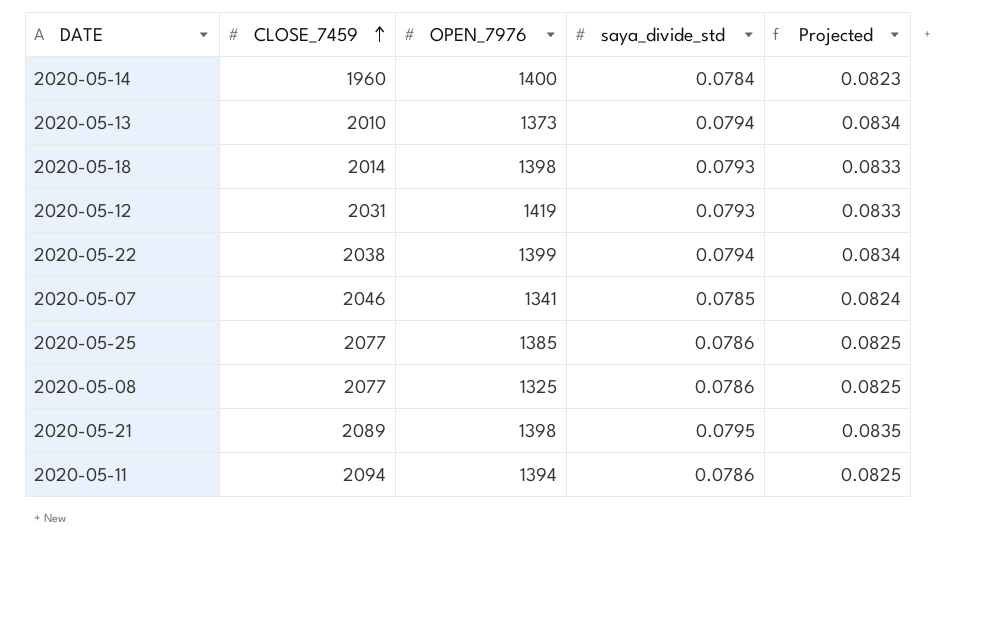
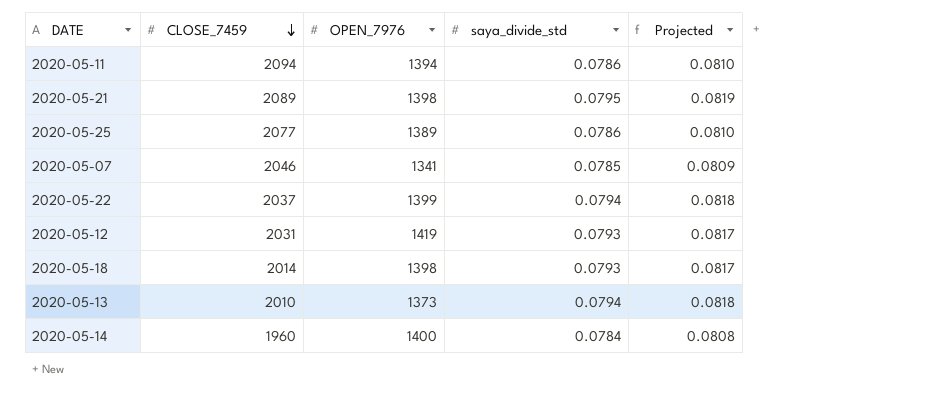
row order: CLOSE_7459 ascending -> CLOSE_7459 descending
column Projected | formula: [saya_divide_std] * 1.05 -> [saya_divide_std] * 1.03
row 2020-05-08: 2077 | 1325 | 0.0786 | 0.0825 -> none
2020-05-25 | OPEN_7976: 1385 -> 1389
2020-05-22 | CLOSE_7459: 2038 -> 2037

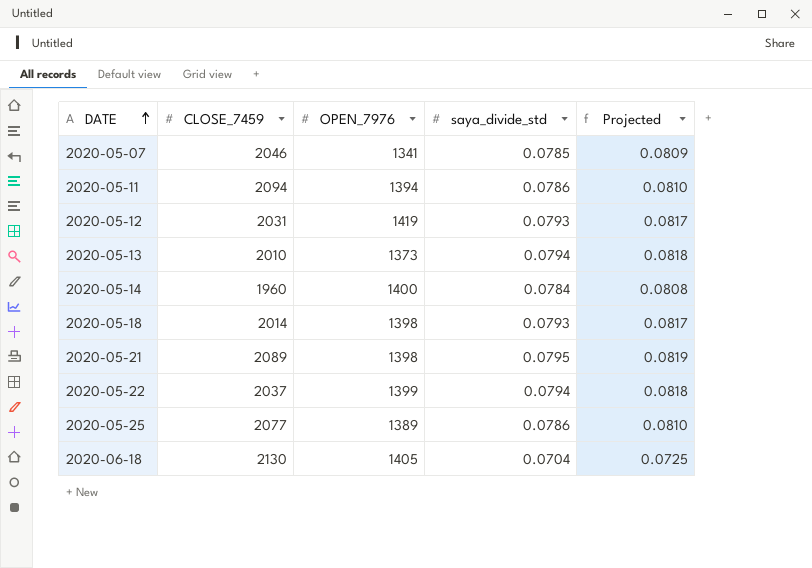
row order: CLOSE_7459 descending -> DATE ascending
row 2020-06-18: none -> 2130 | 1405 | 0.0704 | 0.0725

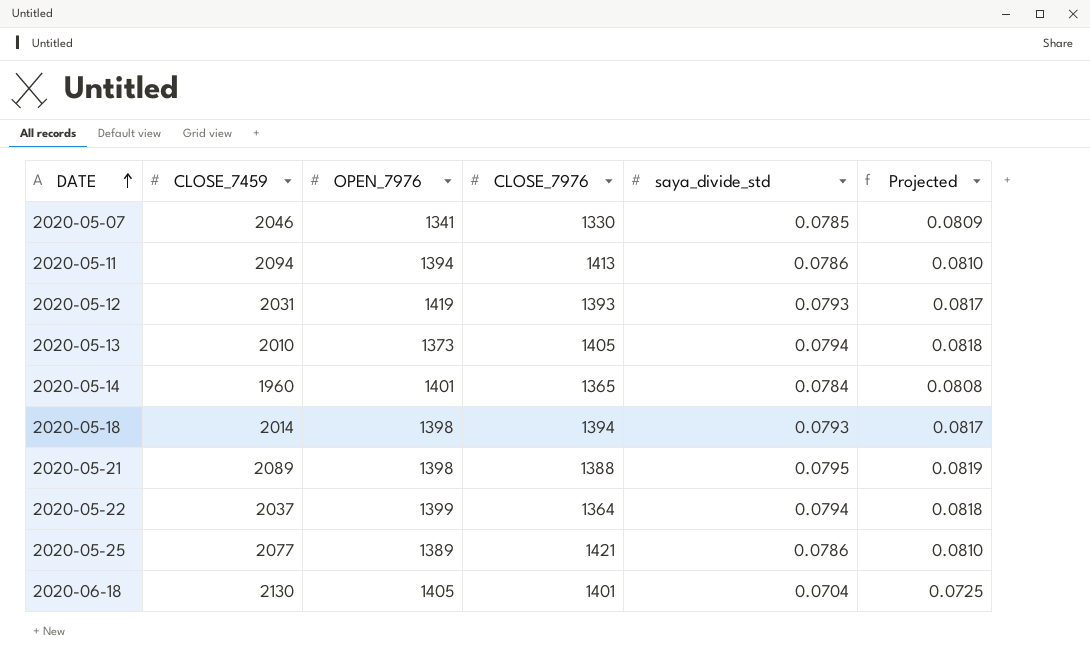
column CLOSE_7976 | position: none -> 4
2020-05-14 | OPEN_7976: 1400 -> 1401

